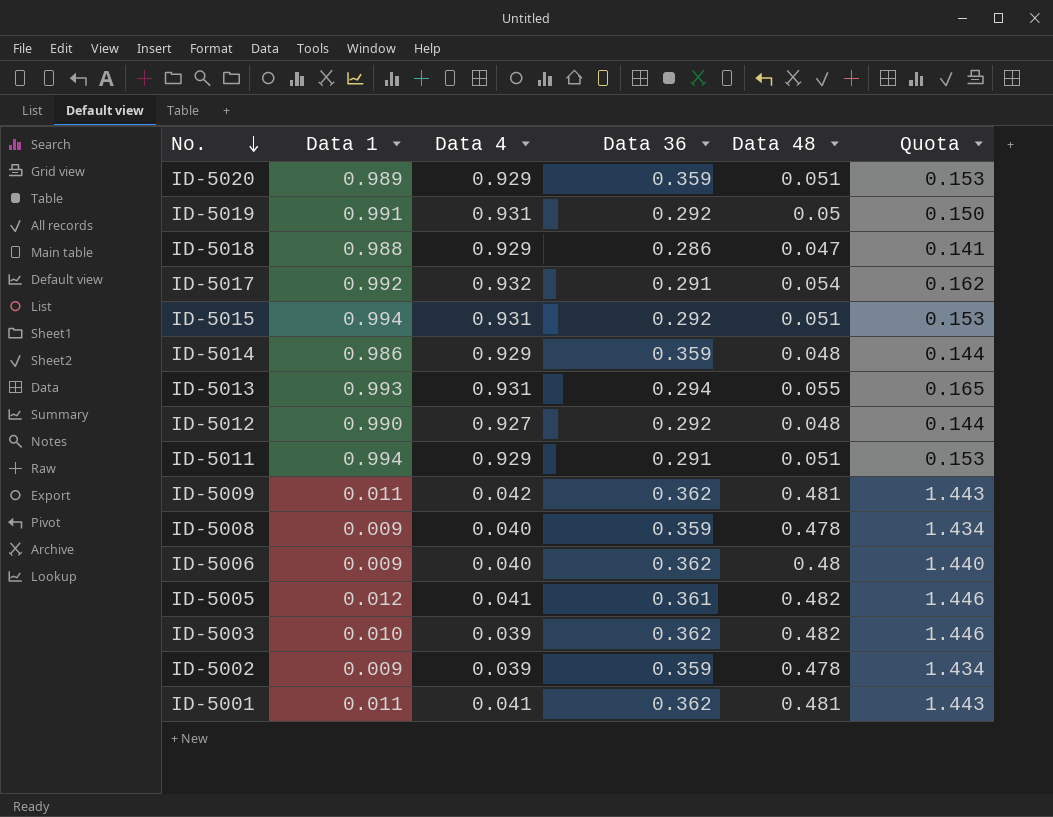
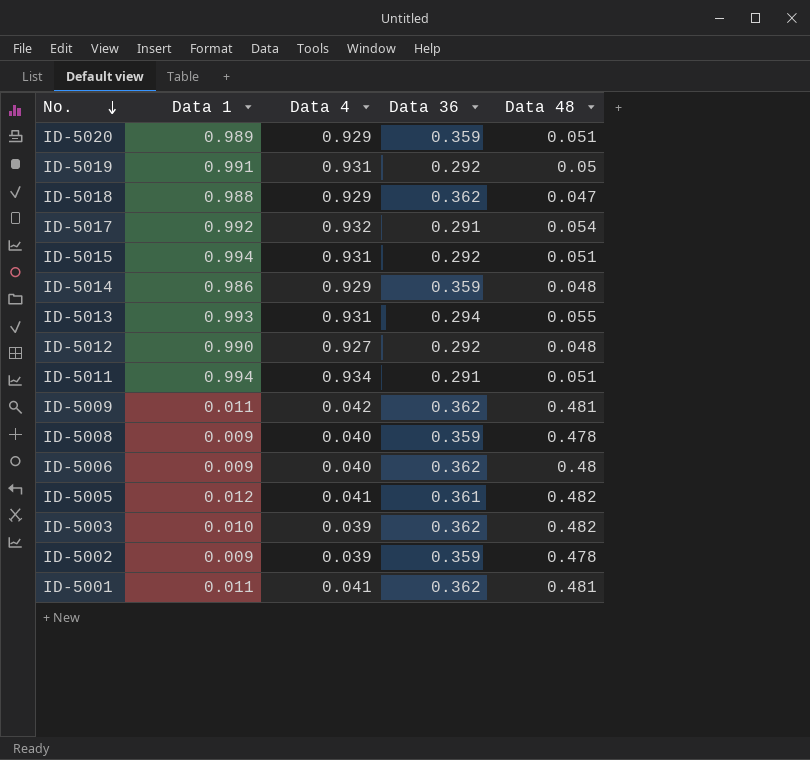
column Quota | formula: [Data 48] * 3 -> none
ID-5018 | Data 36: 0.286 -> 0.362
ID-5011 | Data 4: 0.929 -> 0.934

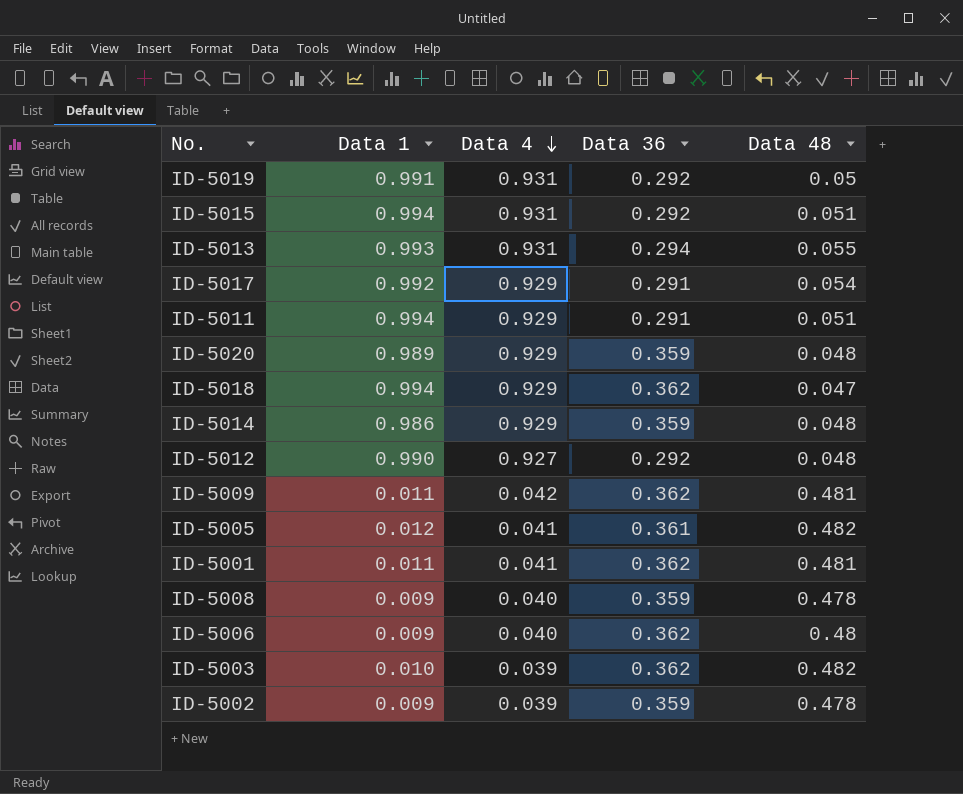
row order: No. descending -> Data 4 descending
ID-5017 | Data 4: 0.932 -> 0.929
ID-5011 | Data 4: 0.934 -> 0.929
ID-5020 | Data 48: 0.051 -> 0.048
ID-5018 | Data 1: 0.988 -> 0.994

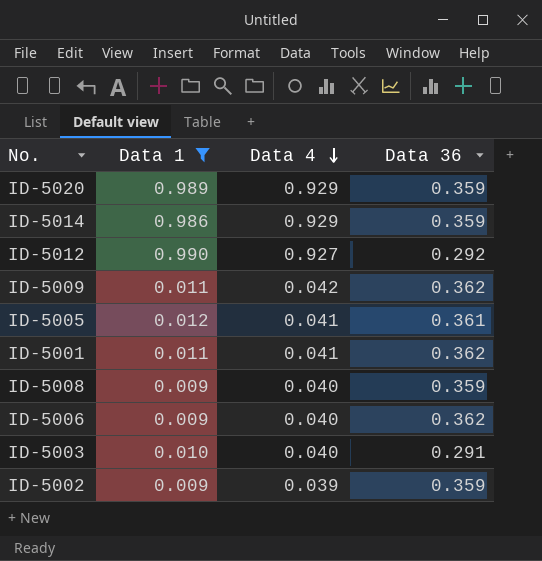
filter: none -> Data 1 <= 0.990
column Data 48 | position: 5 -> none
ID-5003 | Data 4: 0.039 -> 0.040
ID-5003 | Data 36: 0.362 -> 0.291

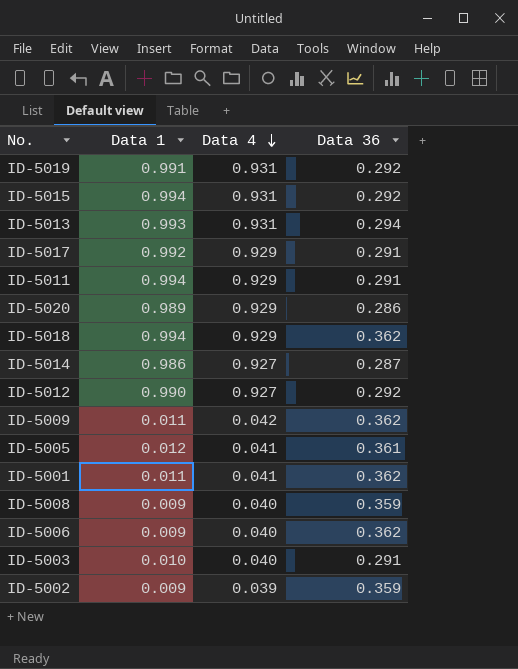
filter: Data 1 <= 0.990 -> none
ID-5020 | Data 36: 0.359 -> 0.286
ID-5014 | Data 4: 0.929 -> 0.927
ID-5014 | Data 36: 0.359 -> 0.287

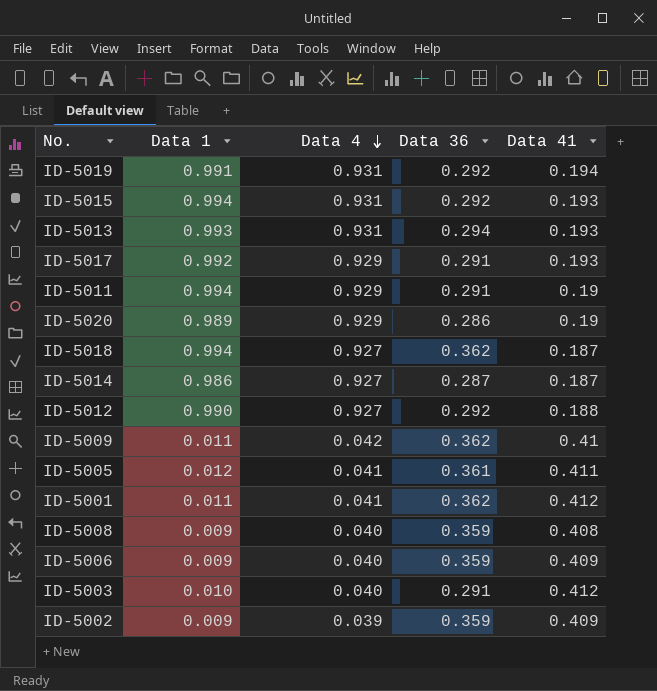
column Data 41 | position: none -> 5
ID-5018 | Data 4: 0.929 -> 0.927
ID-5006 | Data 36: 0.362 -> 0.359

